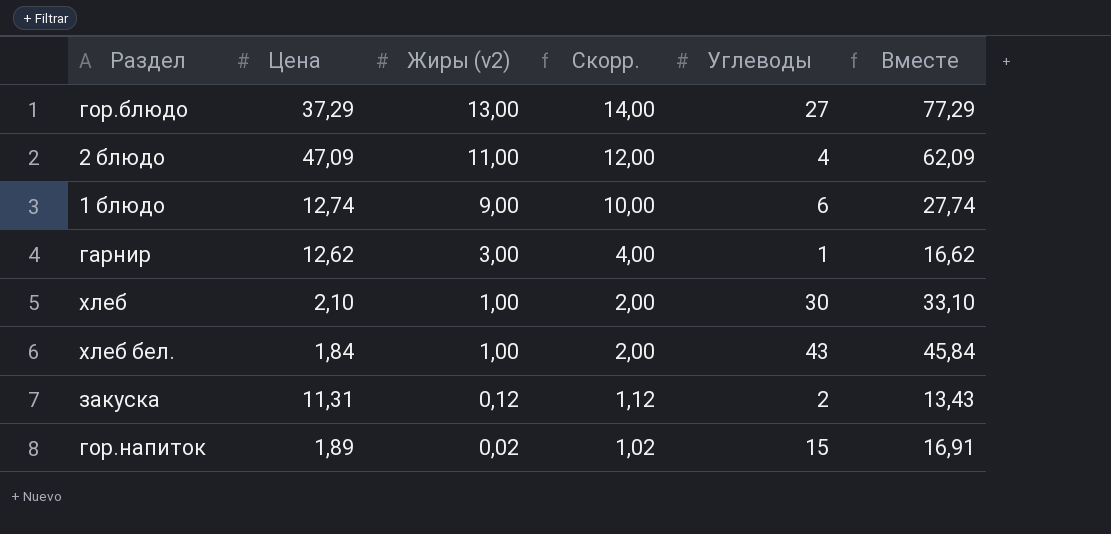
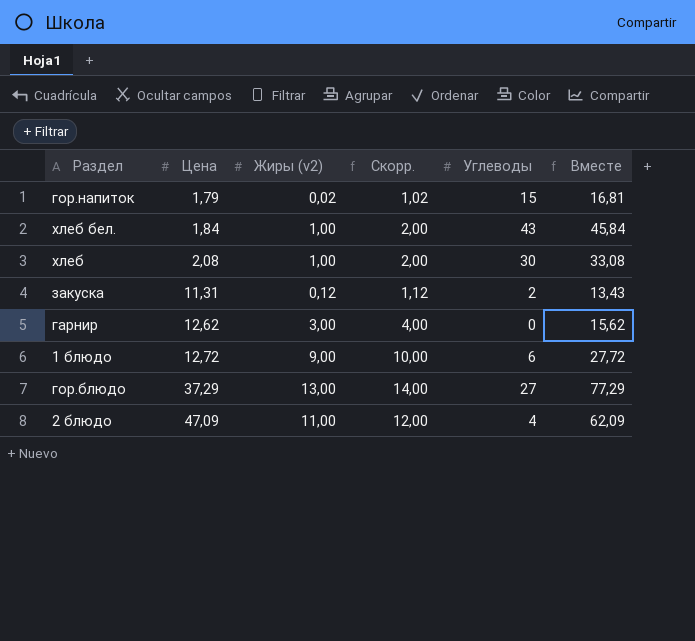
row order: Жиры (v2) descending -> Цена ascending
гор.напиток | Цена: 1,89 -> 1,79
гор.напиток | Вместе: 16,91 -> 16,81
хлеб | Цена: 2,10 -> 2,08
хлеб | Вместе: 33,10 -> 33,08
гарнир | Углеводы: 1 -> 0
гарнир | Вместе: 16,62 -> 15,62
1 блюдо | Цена: 12,74 -> 12,72
1 блюдо | Вместе: 27,74 -> 27,72

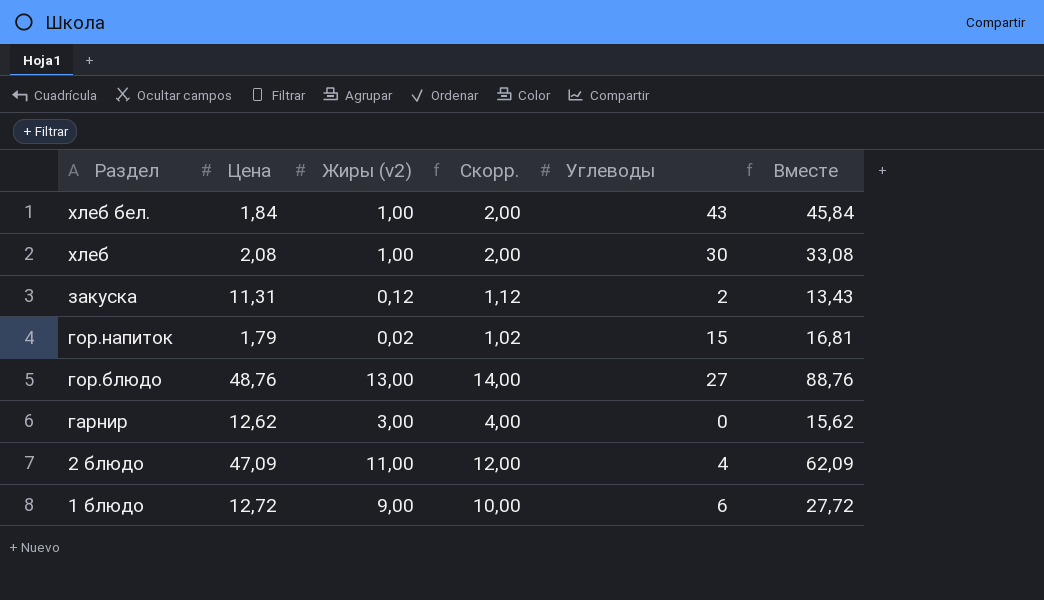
row order: Цена ascending -> Раздел descending
гор.блюдо | Цена: 37,29 -> 48,76
гор.блюдо | Вместе: 77,29 -> 88,76

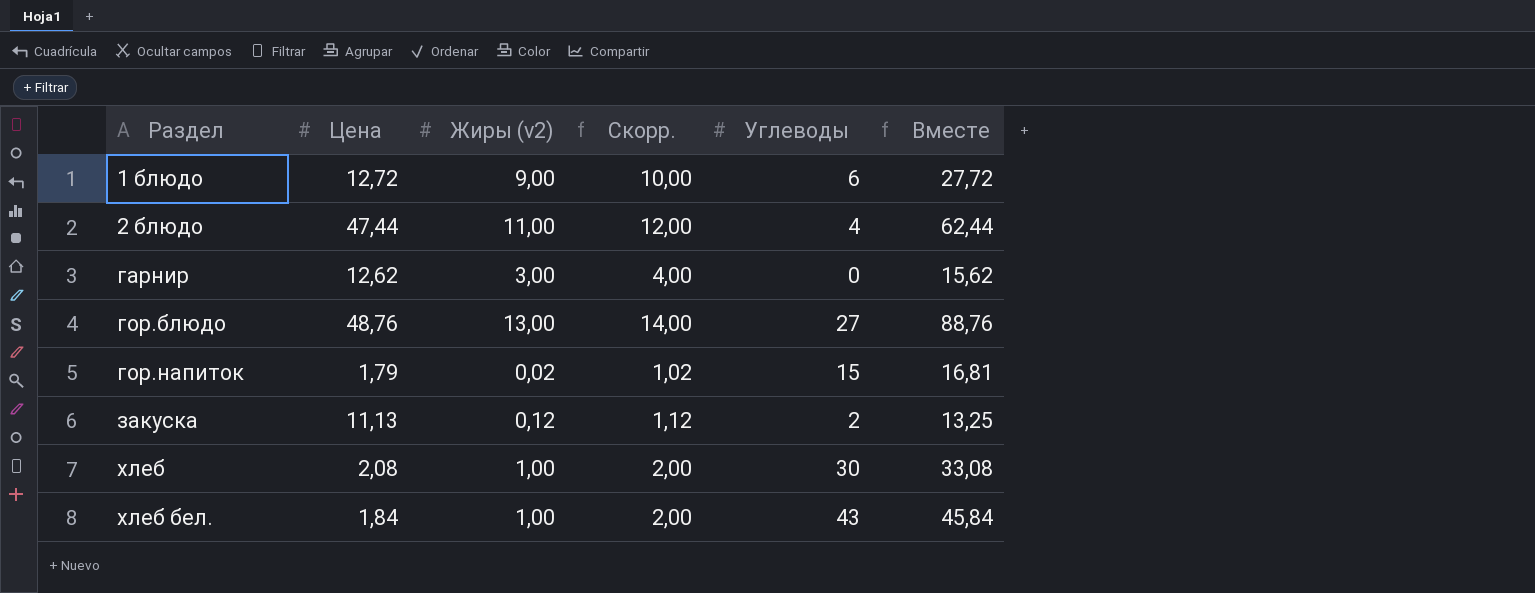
row order: Раздел descending -> Раздел ascending
2 блюдо | Цена: 47,09 -> 47,44
2 блюдо | Вместе: 62,09 -> 62,44
закуска | Цена: 11,31 -> 11,13
закуска | Вместе: 13,43 -> 13,25

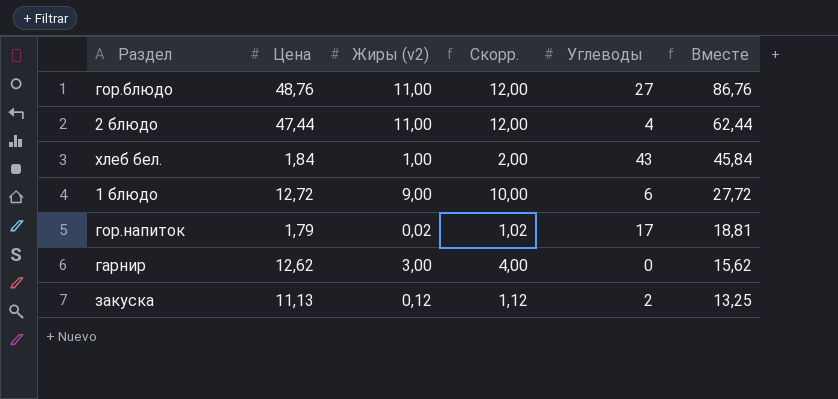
row order: Раздел ascending -> Вместе descending
row хлеб: 2,08 | 1,00 | 2,00 | 30 | 33,08 -> none
гор.блюдо | Жиры (v2): 13,00 -> 11,00
гор.блюдо | Скорр.: 14,00 -> 12,00
гор.блюдо | Вместе: 88,76 -> 86,76
гор.напиток | Углеводы: 15 -> 17
гор.напиток | Вместе: 16,81 -> 18,81

